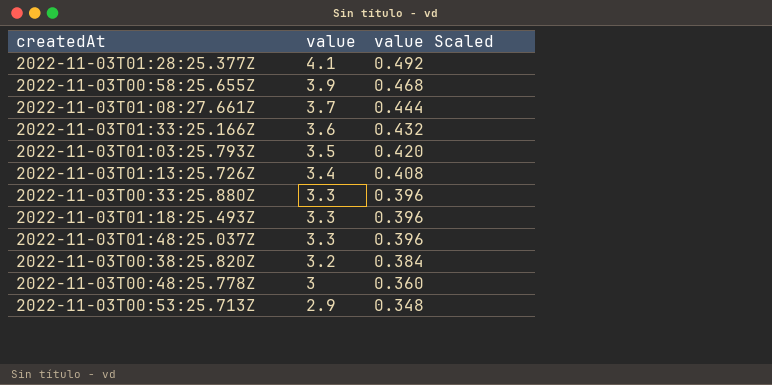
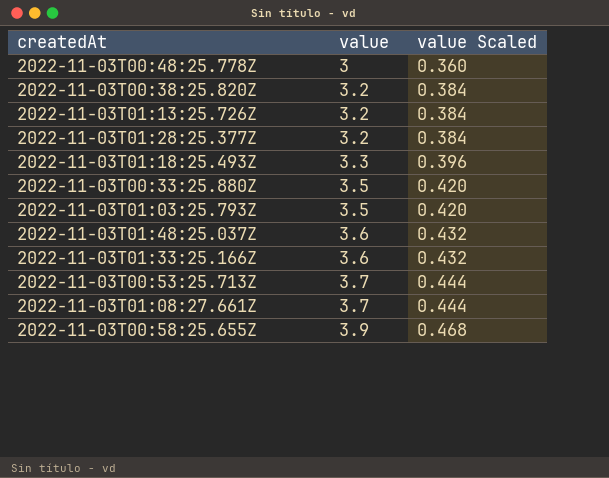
row order: value descending -> value ascending
2022-11-03T01:13:25.726Z | value: 3.4 -> 3.2
2022-11-03T01:13:25.726Z | value Scaled: 0.408 -> 0.384
2022-11-03T01:28:25.377Z | value: 4.1 -> 3.2
2022-11-03T01:28:25.377Z | value Scaled: 0.492 -> 0.384
2022-11-03T00:33:25.880Z | value: 3.3 -> 3.5
2022-11-03T00:33:25.880Z | value Scaled: 0.396 -> 0.420
2022-11-03T01:48:25.037Z | value: 3.3 -> 3.6
2022-11-03T01:48:25.037Z | value Scaled: 0.396 -> 0.432
2022-11-03T00:53:25.713Z | value: 2.9 -> 3.7
2022-11-03T00:53:25.713Z | value Scaled: 0.348 -> 0.444

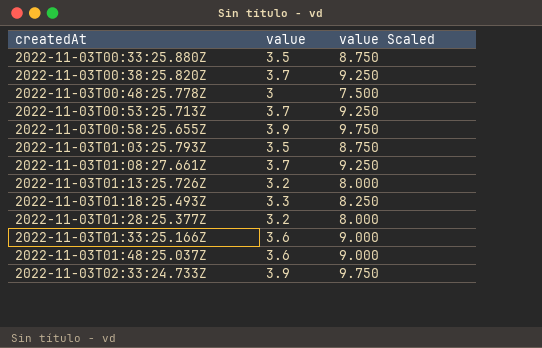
row order: value ascending -> createdAt ascending
column value Scaled | formula: [value] * 0.12 -> [value] * 2.5
2022-11-03T00:38:25.820Z | value: 3.2 -> 3.7
row 2022-11-03T02:33:24.733Z: none -> 3.9 | 9.750

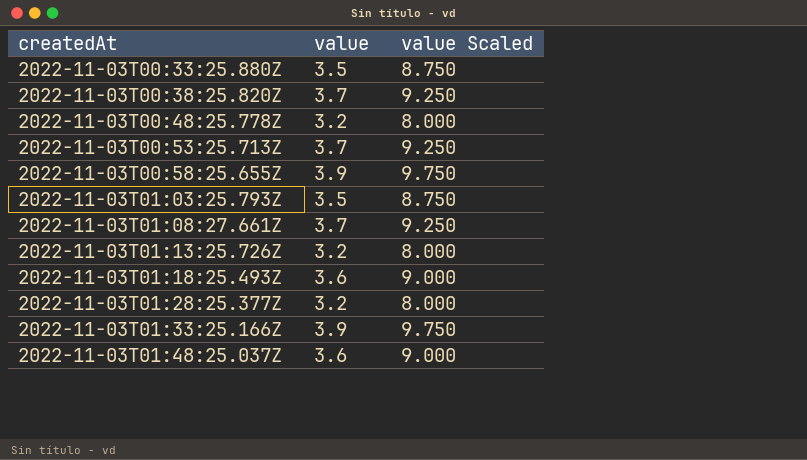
row 2022-11-03T02:33:24.733Z: 3.9 | 9.750 -> none
2022-11-03T00:48:25.778Z | value: 3 -> 3.2
2022-11-03T00:48:25.778Z | value Scaled: 7.500 -> 8.000
2022-11-03T01:18:25.493Z | value: 3.3 -> 3.6
2022-11-03T01:18:25.493Z | value Scaled: 8.250 -> 9.000
2022-11-03T01:33:25.166Z | value: 3.6 -> 3.9
2022-11-03T01:33:25.166Z | value Scaled: 9.000 -> 9.750

